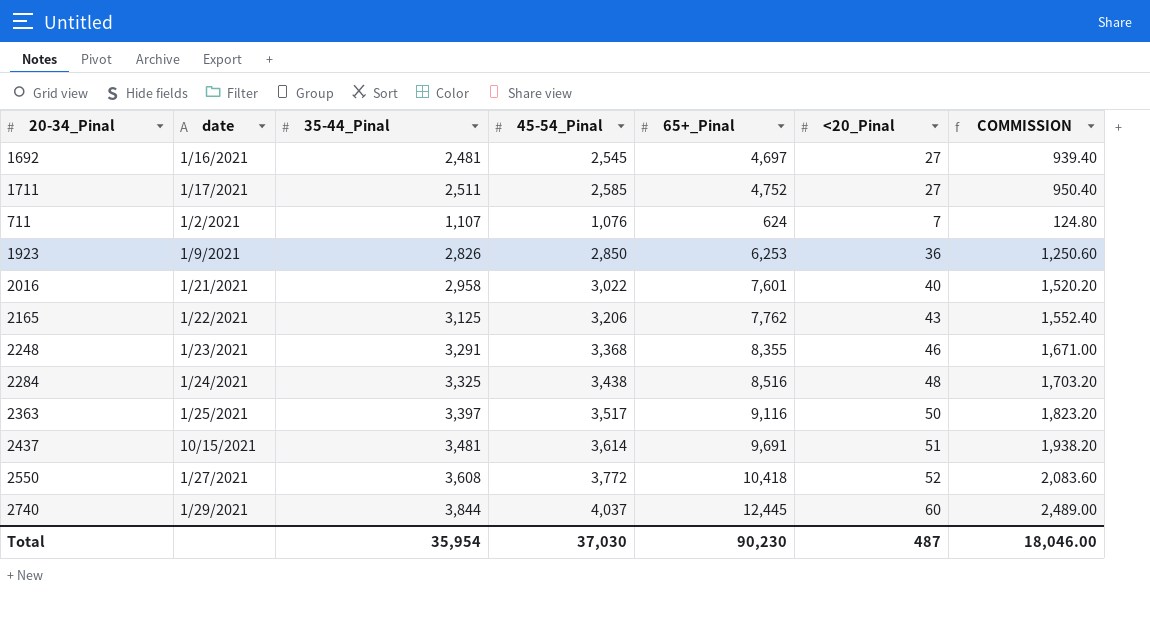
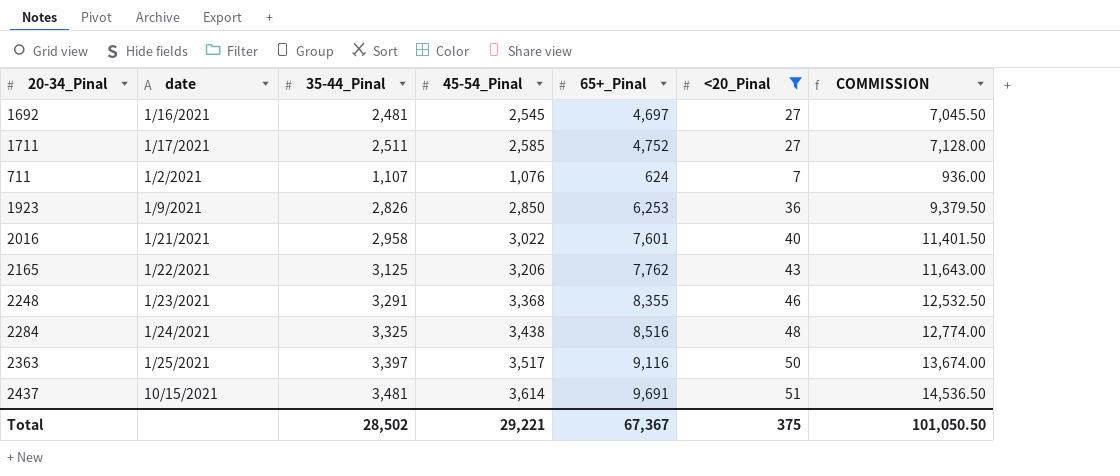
filter: none -> <20_Pinal <= 51
column COMMISSION | formula: [65+_Pinal] * 0.2 -> [65+_Pinal] * 1.5
Total | 35-44_Pinal: 35,954 -> 28,502
Total | 45-54_Pinal: 37,030 -> 29,221
Total | 65+_Pinal: 90,230 -> 67,367
Total | <20_Pinal: 487 -> 375
Total | COMMISSION: 18,046.00 -> 101,050.50

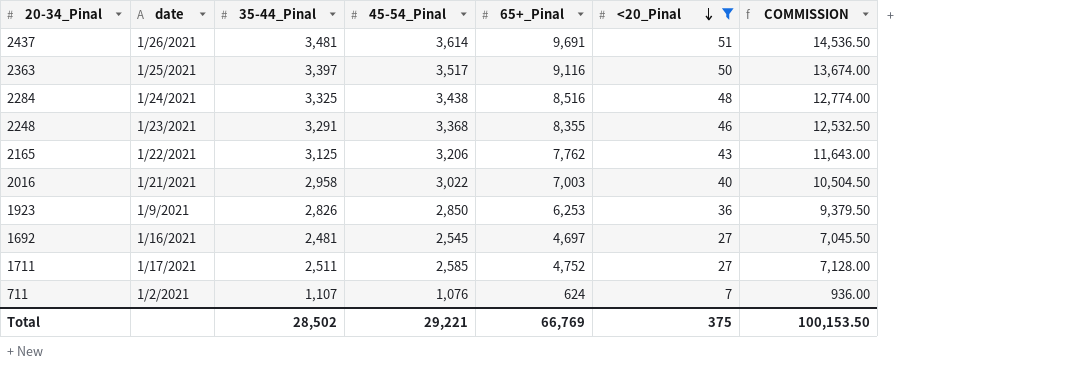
row order: none -> <20_Pinal descending
2437 | date: 10/15/2021 -> 1/26/2021
2016 | 65+_Pinal: 7,601 -> 7,003
2016 | COMMISSION: 11,401.50 -> 10,504.50
Total | 65+_Pinal: 67,367 -> 66,769
Total | COMMISSION: 101,050.50 -> 100,153.50

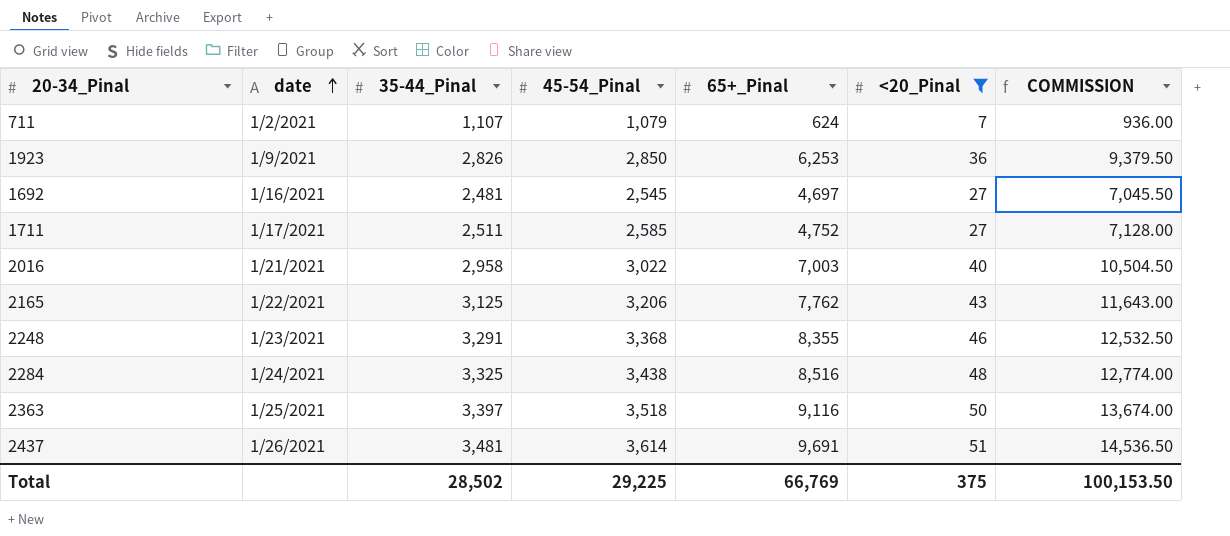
row order: <20_Pinal descending -> date ascending
711 | 45-54_Pinal: 1,076 -> 1,079
2363 | 45-54_Pinal: 3,517 -> 3,518
Total | 45-54_Pinal: 29,221 -> 29,225

